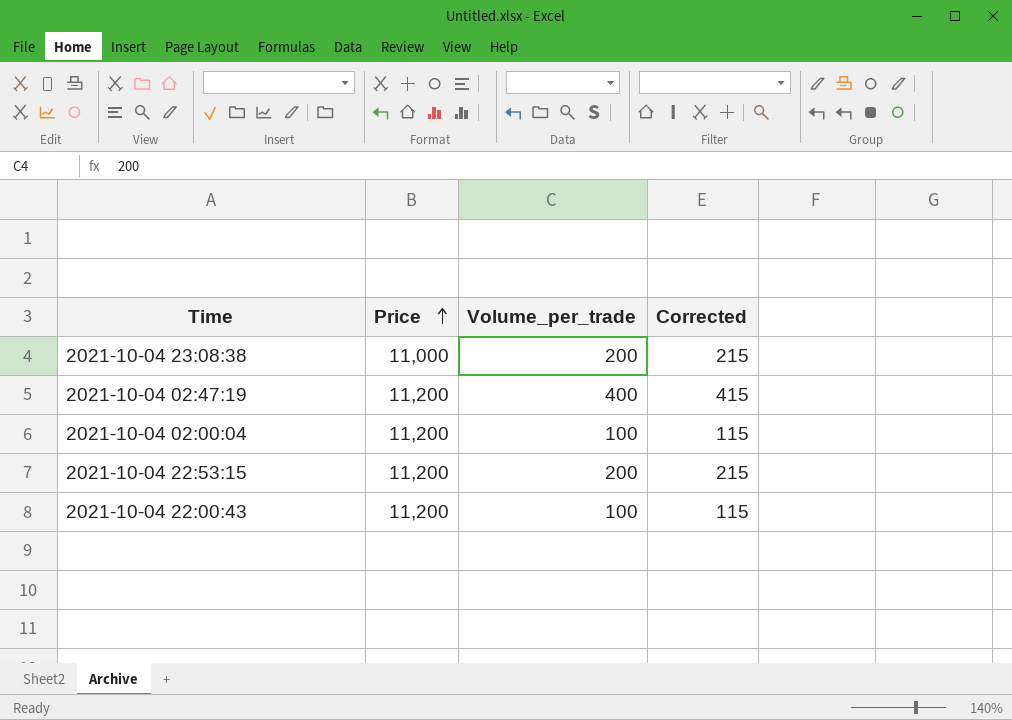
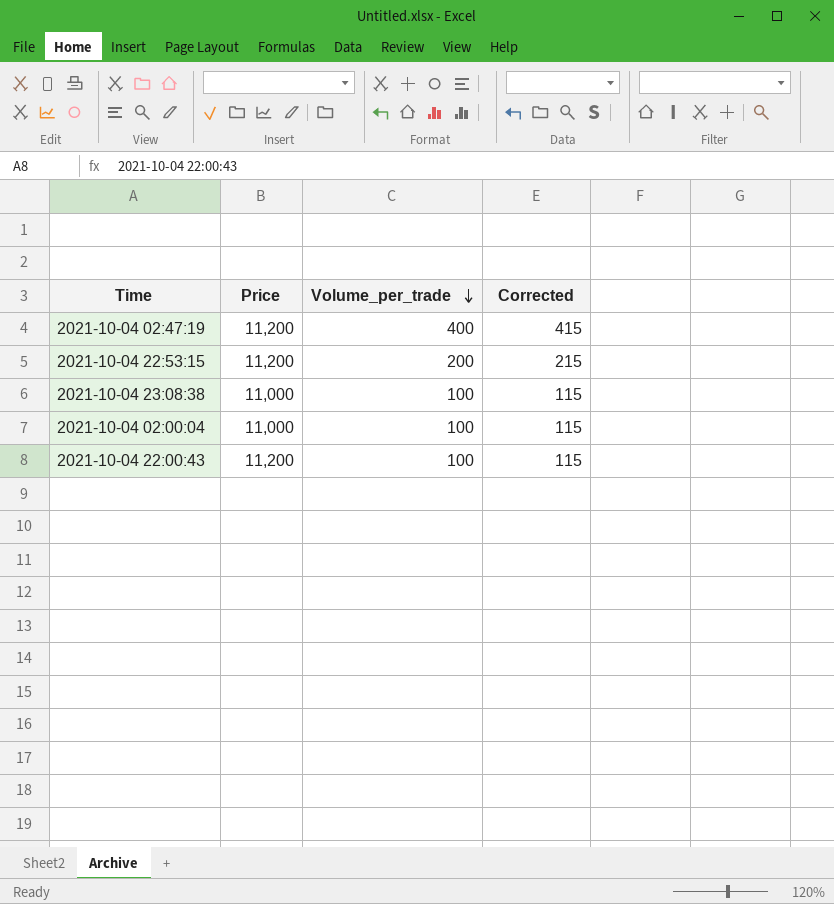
row order: Price ascending -> Volume_per_trade descending
2021-10-04 23:08:38 | Volume_per_trade: 200 -> 100
2021-10-04 23:08:38 | Corrected: 215 -> 115
2021-10-04 02:00:04 | Price: 11,200 -> 11,000

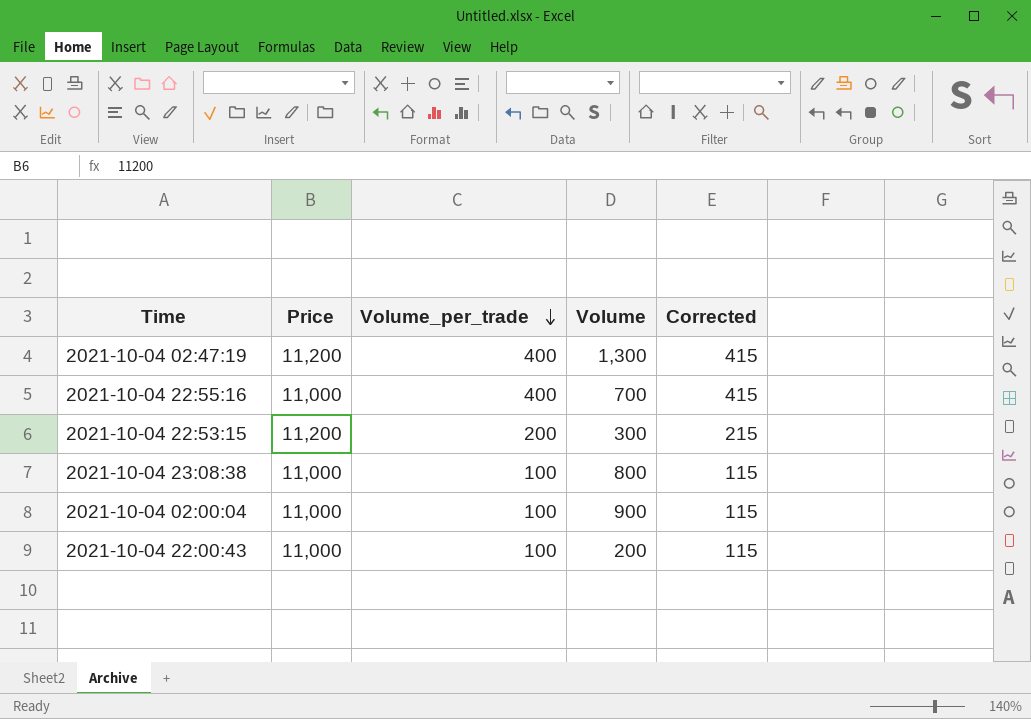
column Volume | position: none -> 4
row 2021-10-04 22:55:16: none -> 11,000 | 400 | 700 | 415
2021-10-04 22:00:43 | Price: 11,200 -> 11,000

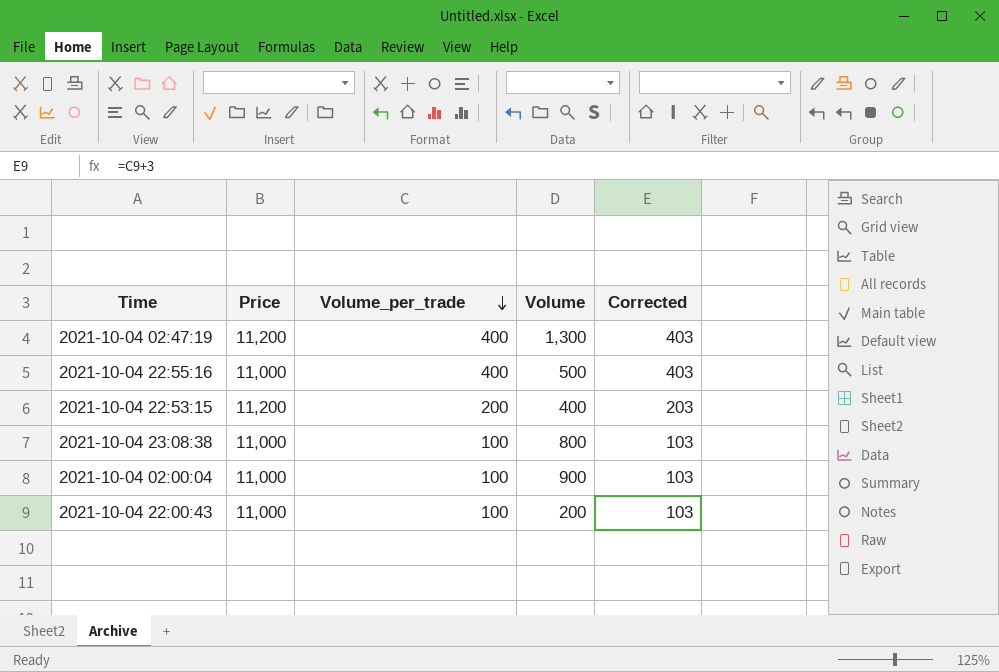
column Corrected | formula: [Volume_per_trade] + 15 -> [Volume_per_trade] + 3
2021-10-04 22:55:16 | Volume: 700 -> 500
2021-10-04 22:53:15 | Volume: 300 -> 400

